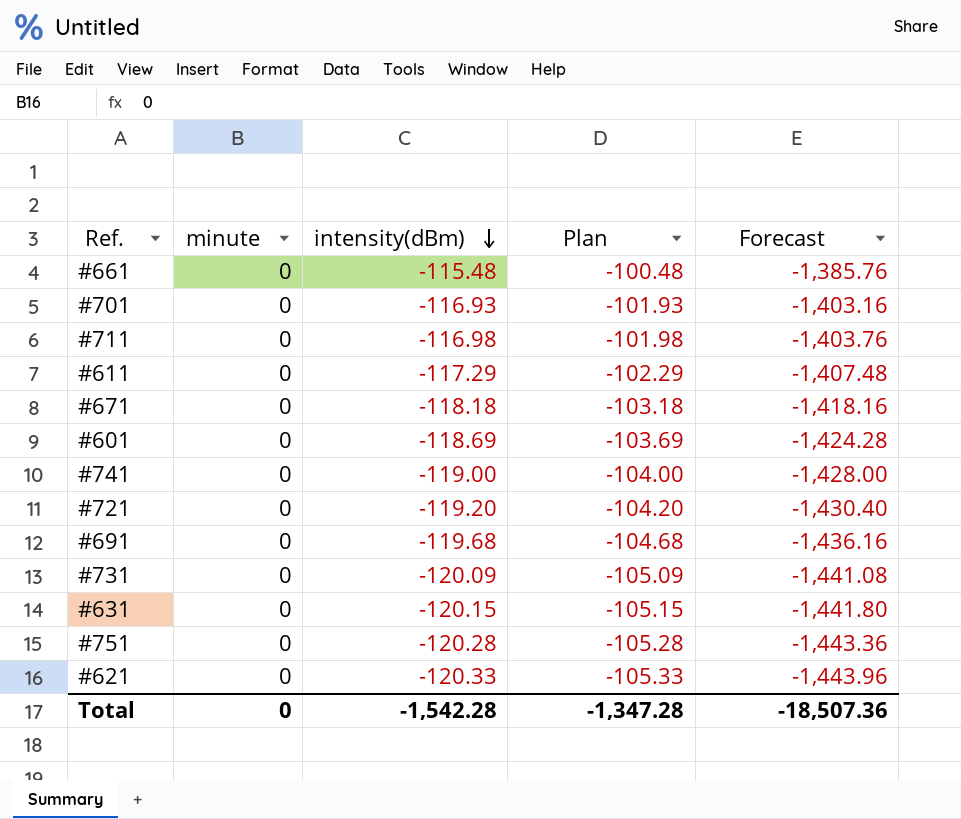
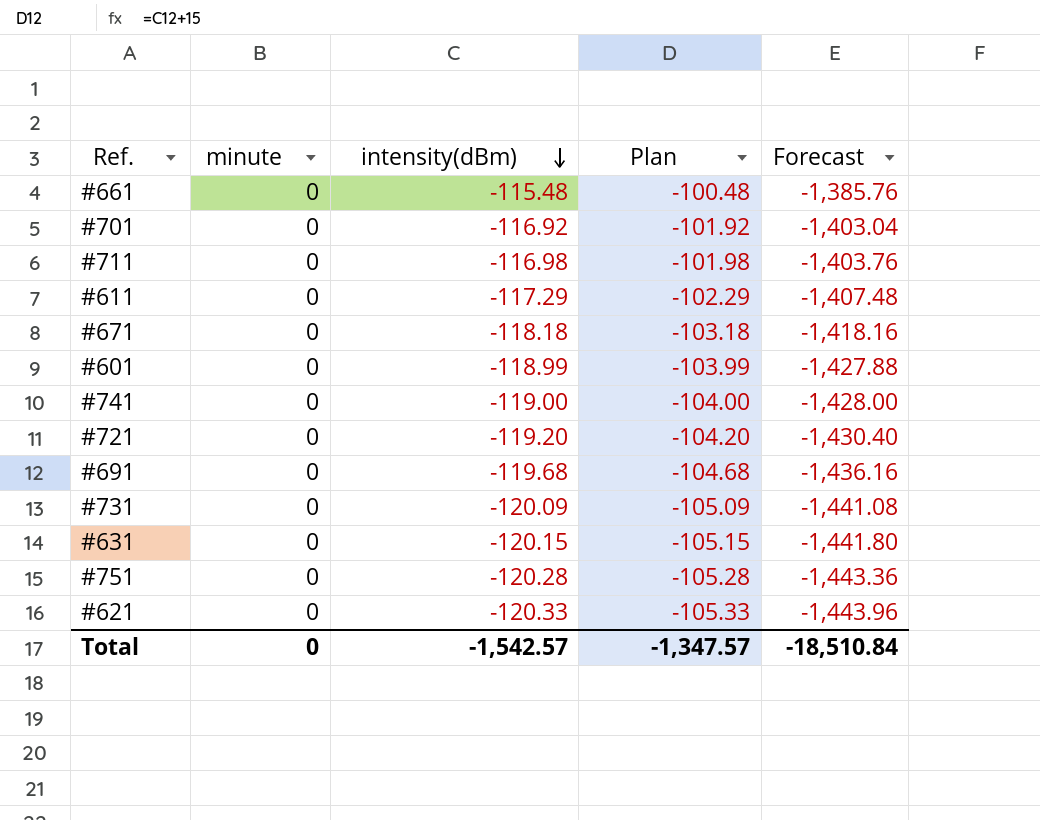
#701 | intensity(dBm): -116.93 -> -116.92
#701 | Plan: -101.93 -> -101.92
#701 | Forecast: -1,403.16 -> -1,403.04
#601 | intensity(dBm): -118.69 -> -118.99
#601 | Plan: -103.69 -> -103.99
#601 | Forecast: -1,424.28 -> -1,427.88
Total | intensity(dBm): -1,542.28 -> -1,542.57
Total | Plan: -1,347.28 -> -1,347.57
Total | Forecast: -18,507.36 -> -18,510.84

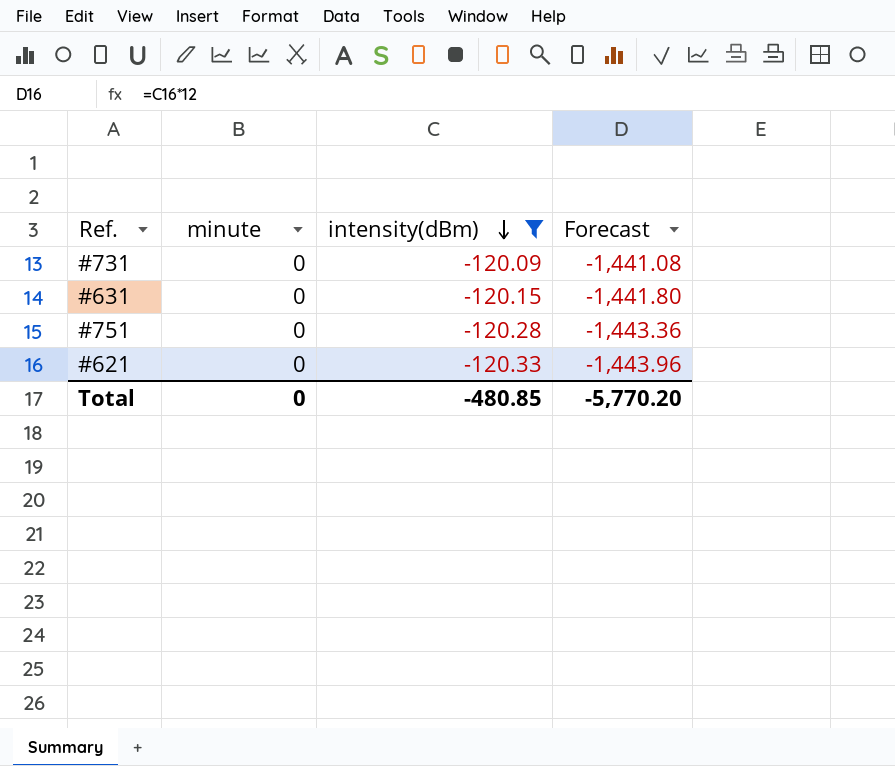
filter: none -> intensity(dBm) <= -120.09
column Plan | formula: [intensity(dBm)] + 15 -> none
Total | intensity(dBm): -1,542.57 -> -480.85
Total | Forecast: -18,510.84 -> -5,770.20

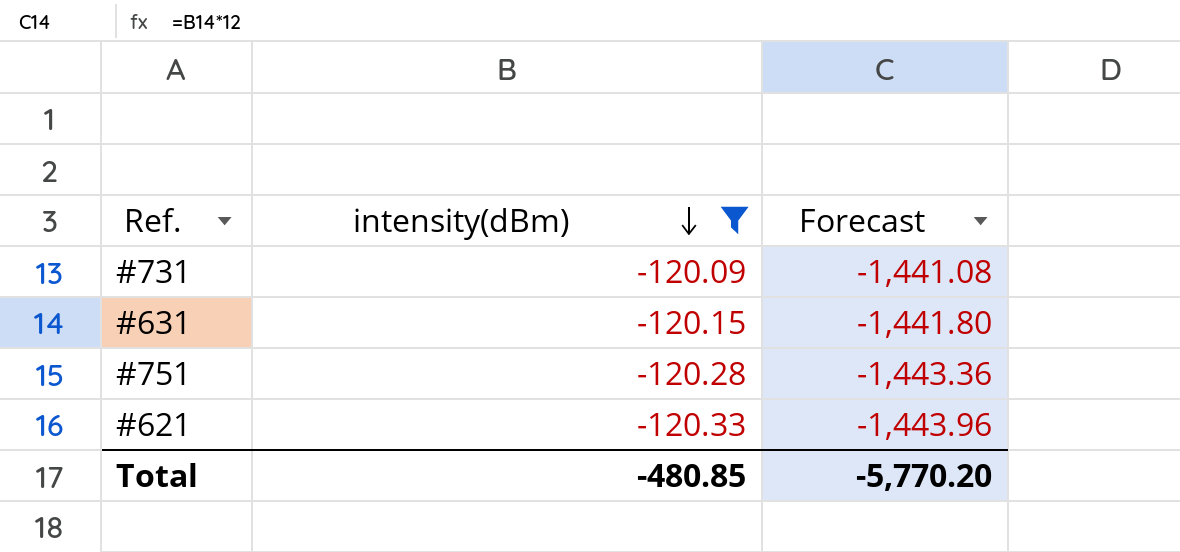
column minute | position: 2 -> none

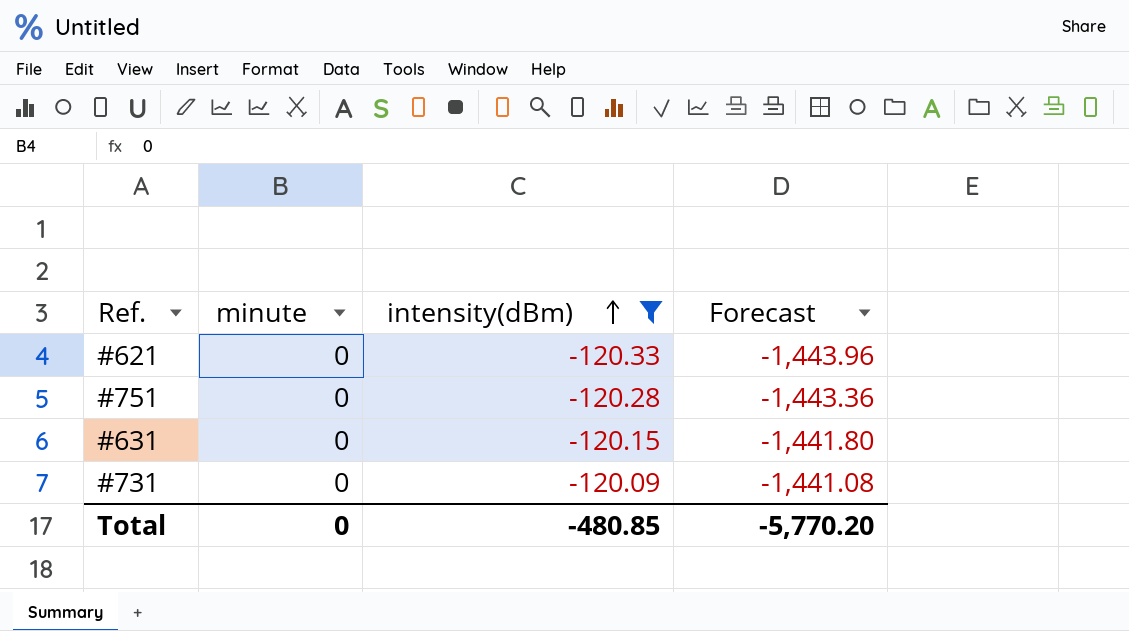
row order: intensity(dBm) descending -> intensity(dBm) ascending
column minute | position: none -> 2

